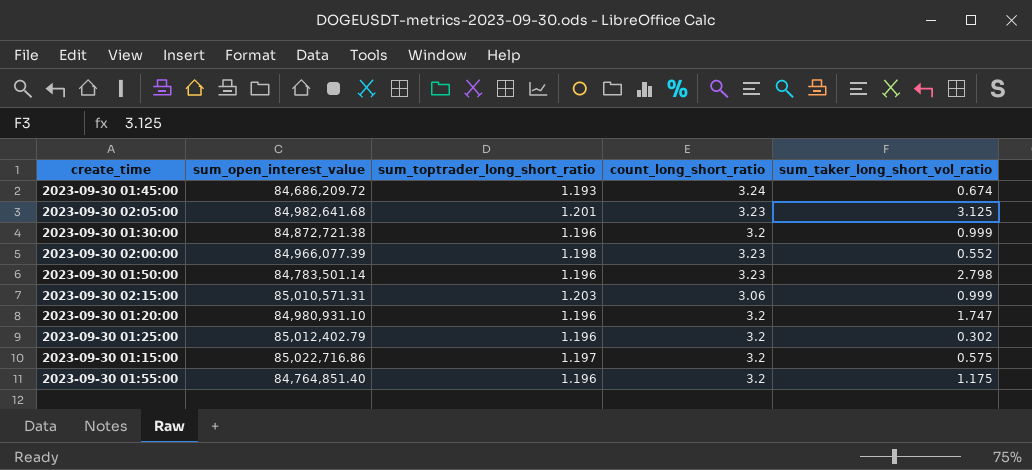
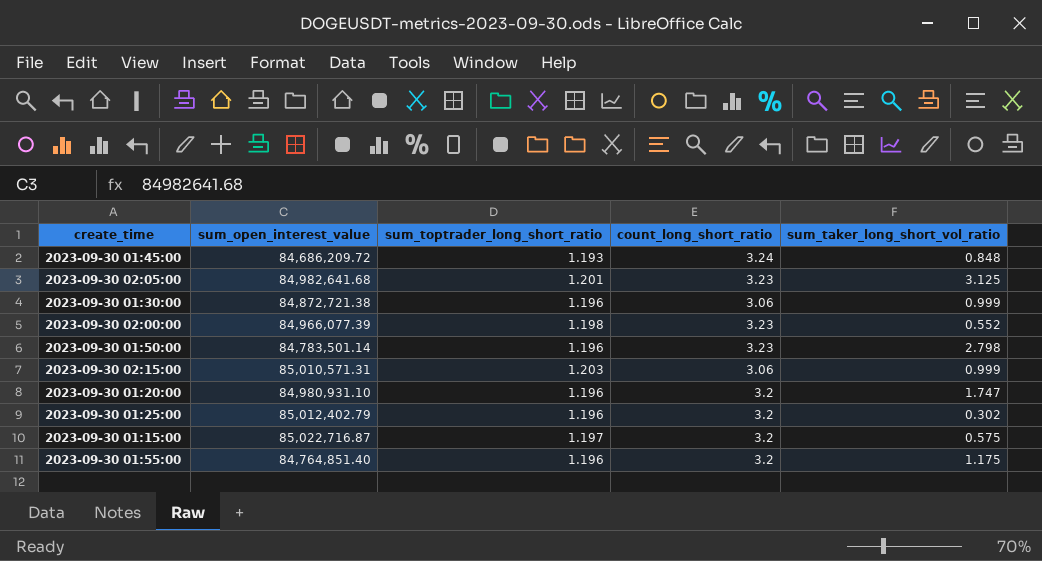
2023-09-30 01:45:00 | sum_taker_long_short_vol_ratio: 0.674 -> 0.848
2023-09-30 01:30:00 | count_long_short_ratio: 3.2 -> 3.06
2023-09-30 01:15:00 | sum_open_interest_value: 85,022,716.86 -> 85,022,716.87

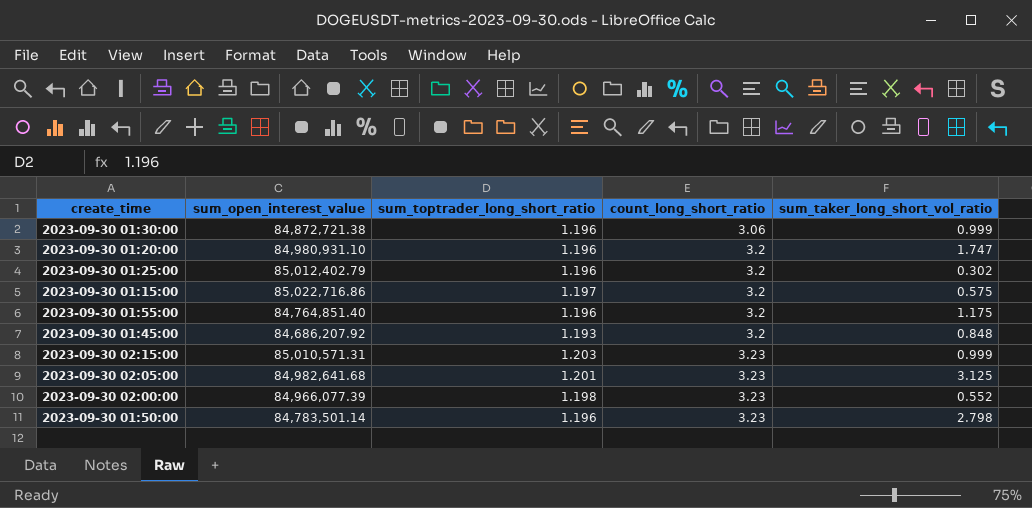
row order: none -> count_long_short_ratio ascending
2023-09-30 01:15:00 | sum_open_interest_value: 85,022,716.87 -> 85,022,716.86
2023-09-30 01:45:00 | sum_open_interest_value: 84,686,209.72 -> 84,686,207.92
2023-09-30 01:45:00 | count_long_short_ratio: 3.24 -> 3.2
2023-09-30 02:15:00 | count_long_short_ratio: 3.06 -> 3.23

